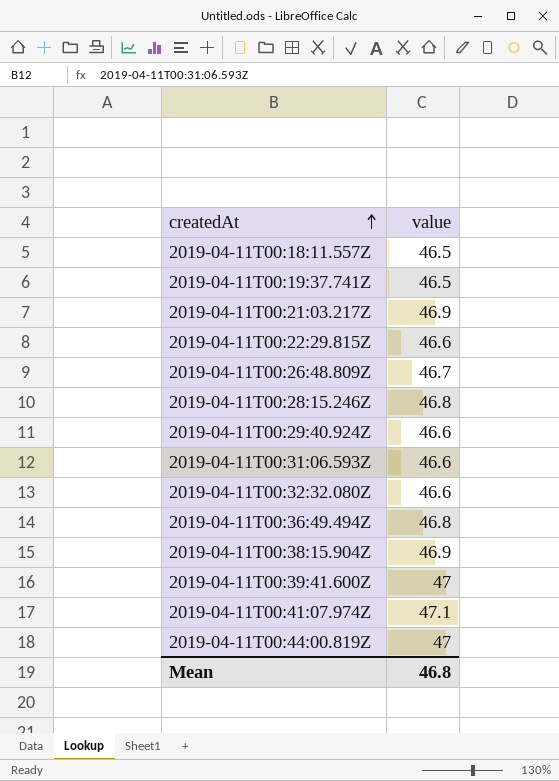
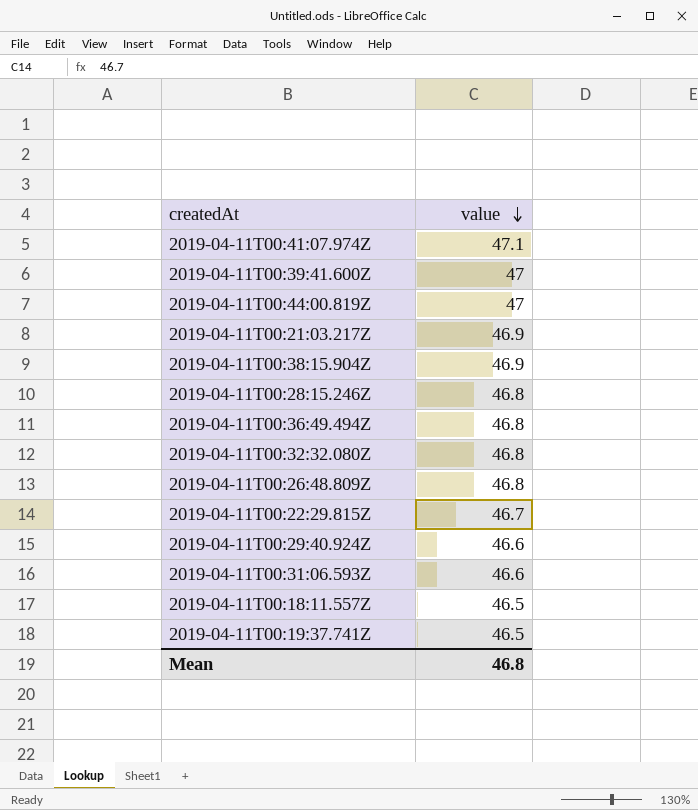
row order: createdAt ascending -> value descending
2019-04-11T00:32:32.080Z | value: 46.6 -> 46.8
2019-04-11T00:26:48.809Z | value: 46.7 -> 46.8
2019-04-11T00:22:29.815Z | value: 46.6 -> 46.7

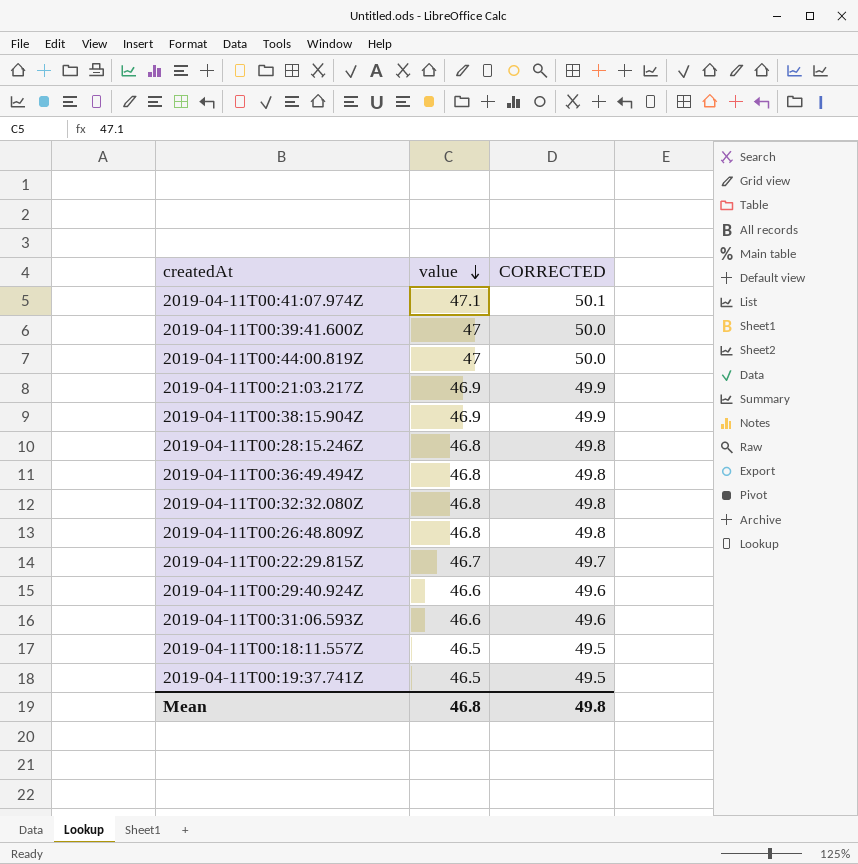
column CORRECTED | formula: none -> [value] + 3

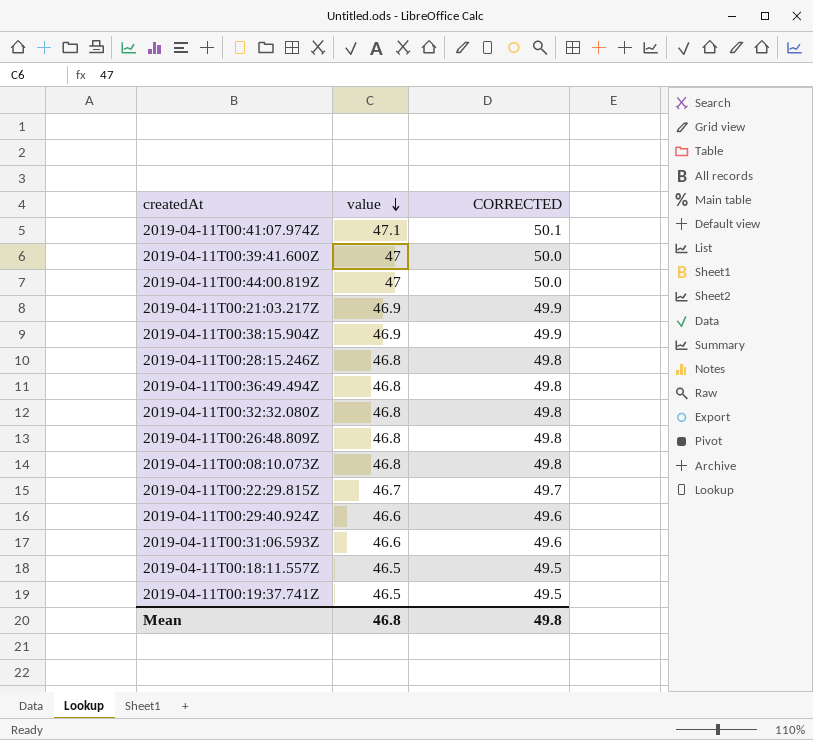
row 2019-04-11T00:08:10.073Z: none -> 46.8 | 49.8

